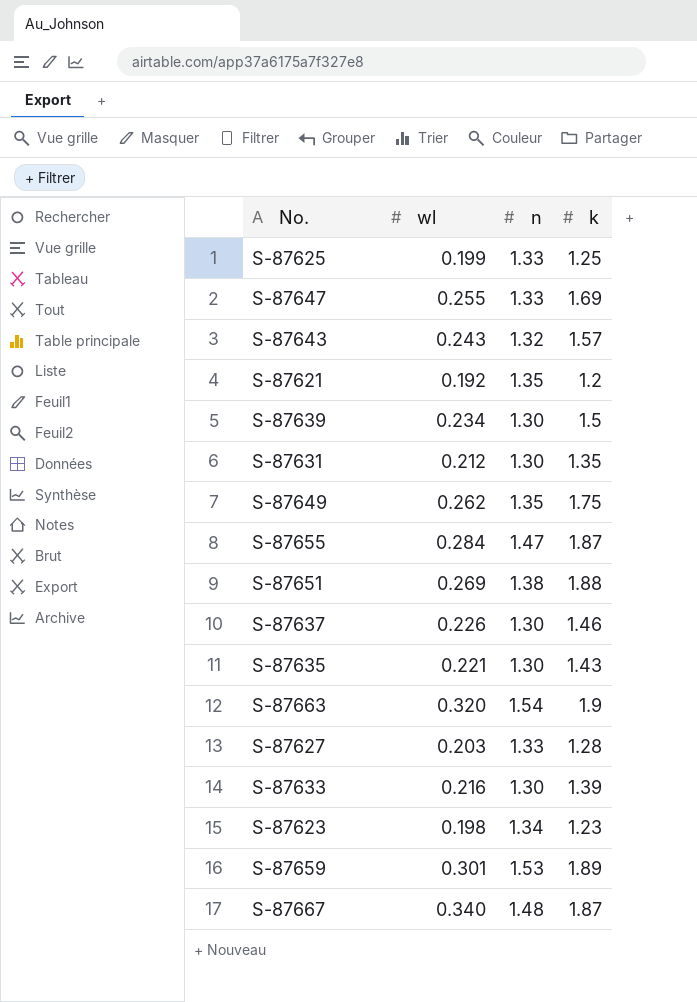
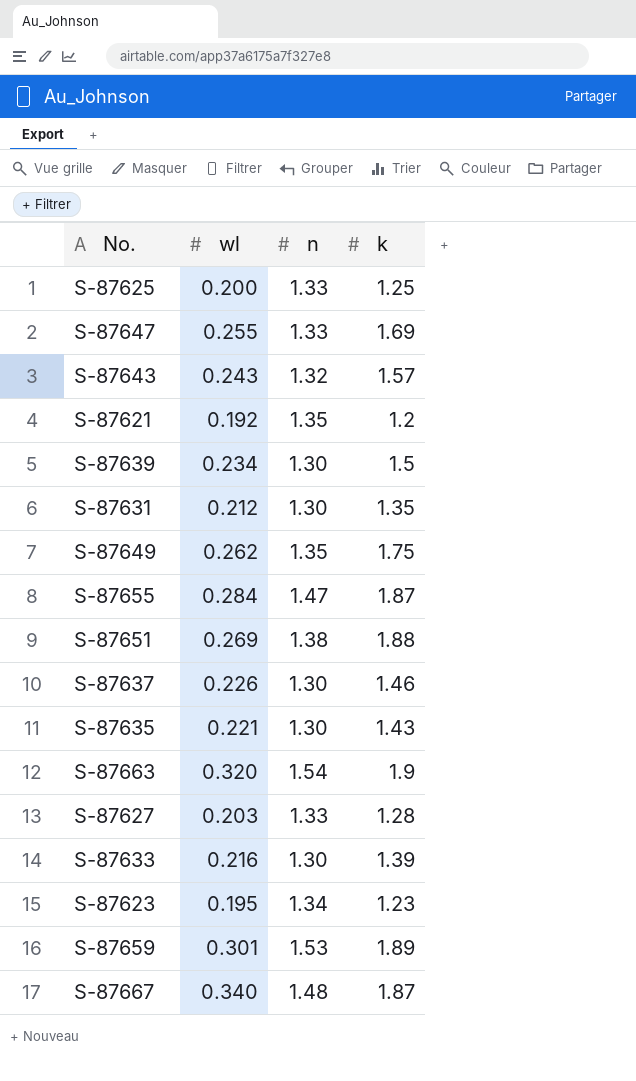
S-87625 | wl: 0.199 -> 0.200
S-87623 | wl: 0.198 -> 0.195

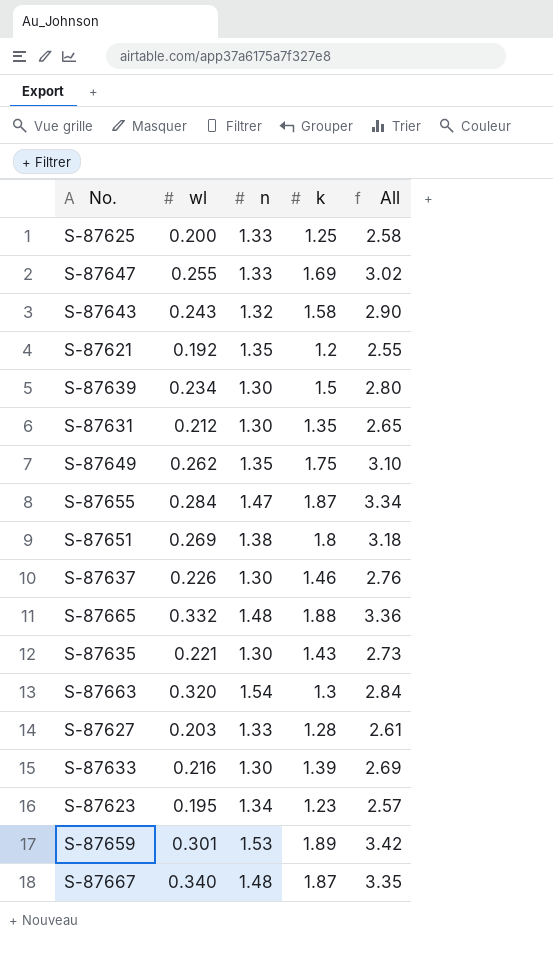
column All | formula: none -> [n] + [k]
S-87643 | k: 1.57 -> 1.58
S-87651 | k: 1.88 -> 1.8
row S-87665: none -> 0.332 | 1.48 | 1.88 | 3.36
S-87663 | k: 1.9 -> 1.3

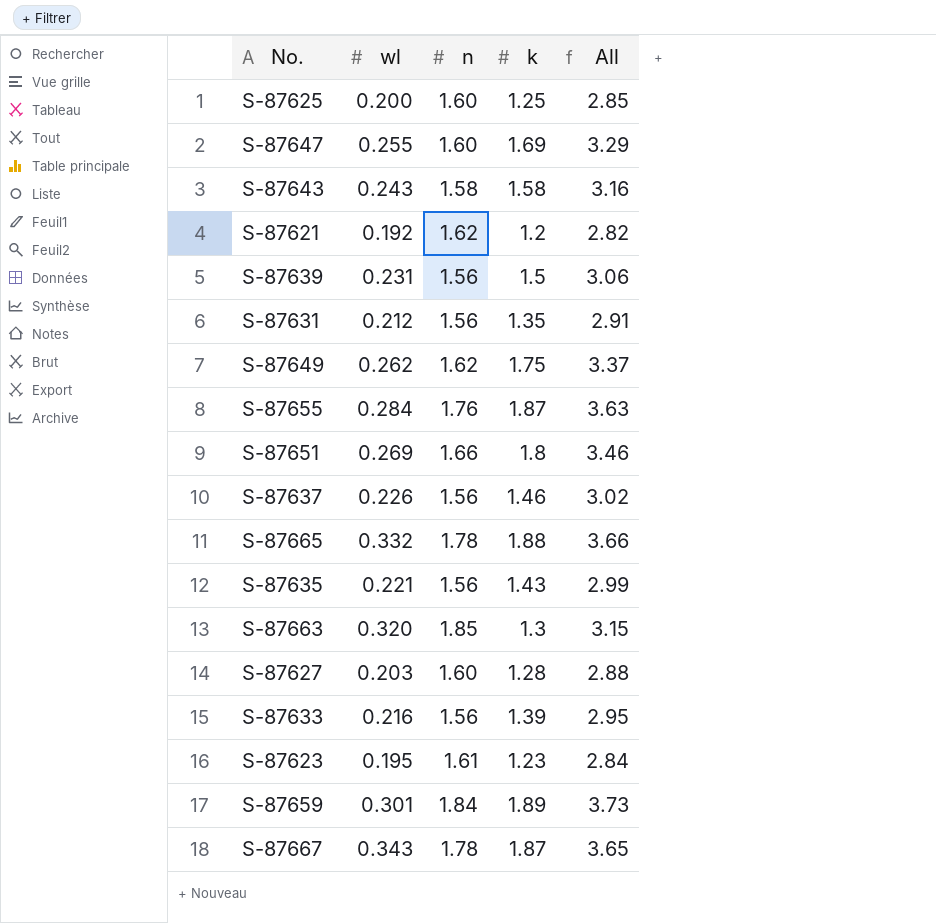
S-87625 | n: 1.33 -> 1.60
S-87625 | All: 2.58 -> 2.85
S-87647 | n: 1.33 -> 1.60
S-87647 | All: 3.02 -> 3.29
S-87643 | n: 1.32 -> 1.58
S-87643 | All: 2.90 -> 3.16
S-87621 | n: 1.35 -> 1.62
S-87621 | All: 2.55 -> 2.82
S-87639 | wl: 0.234 -> 0.231
S-87639 | n: 1.30 -> 1.56
S-87639 | All: 2.80 -> 3.06
S-87631 | n: 1.30 -> 1.56
S-87631 | All: 2.65 -> 2.91
S-87649 | n: 1.35 -> 1.62
S-87649 | All: 3.10 -> 3.37
S-87655 | n: 1.47 -> 1.76
S-87655 | All: 3.34 -> 3.63
S-87651 | n: 1.38 -> 1.66
S-87651 | All: 3.18 -> 3.46
S-87637 | n: 1.30 -> 1.56
S-87637 | All: 2.76 -> 3.02
S-87665 | n: 1.48 -> 1.78
S-87665 | All: 3.36 -> 3.66
S-87635 | n: 1.30 -> 1.56
S-87635 | All: 2.73 -> 2.99
S-87663 | n: 1.54 -> 1.85
S-87663 | All: 2.84 -> 3.15
S-87627 | n: 1.33 -> 1.60
S-87627 | All: 2.61 -> 2.88
S-87633 | n: 1.30 -> 1.56
S-87633 | All: 2.69 -> 2.95
S-87623 | n: 1.34 -> 1.61
S-87623 | All: 2.57 -> 2.84
S-87659 | n: 1.53 -> 1.84
S-87659 | All: 3.42 -> 3.73
S-87667 | wl: 0.340 -> 0.343
S-87667 | n: 1.48 -> 1.78
S-87667 | All: 3.35 -> 3.65

